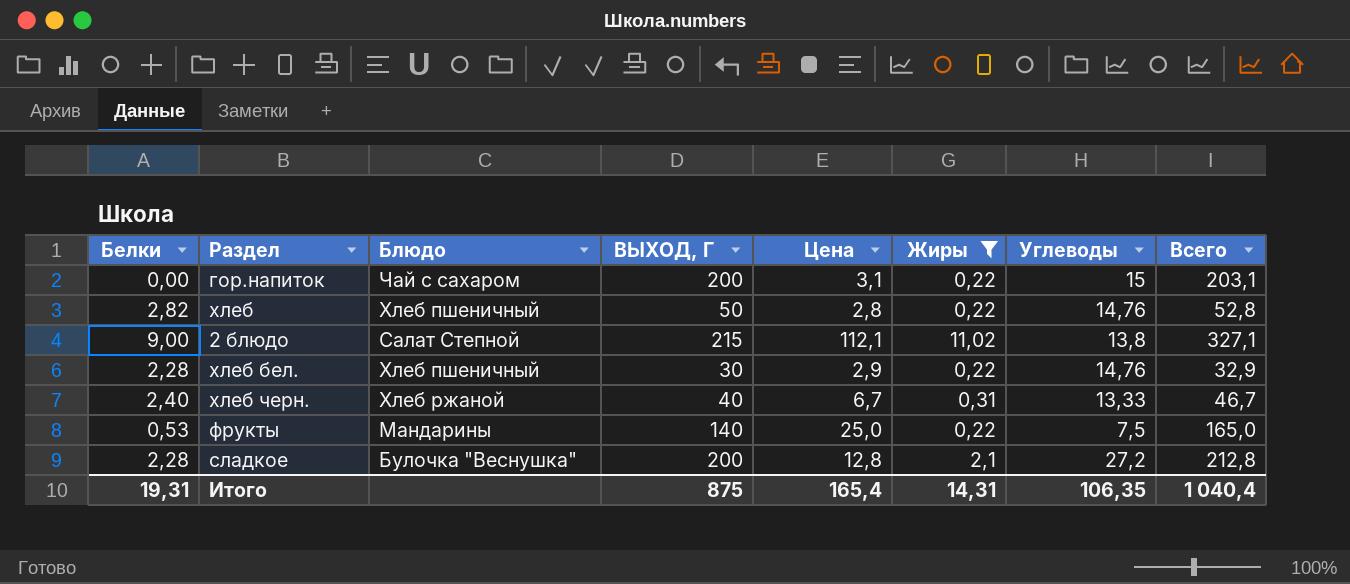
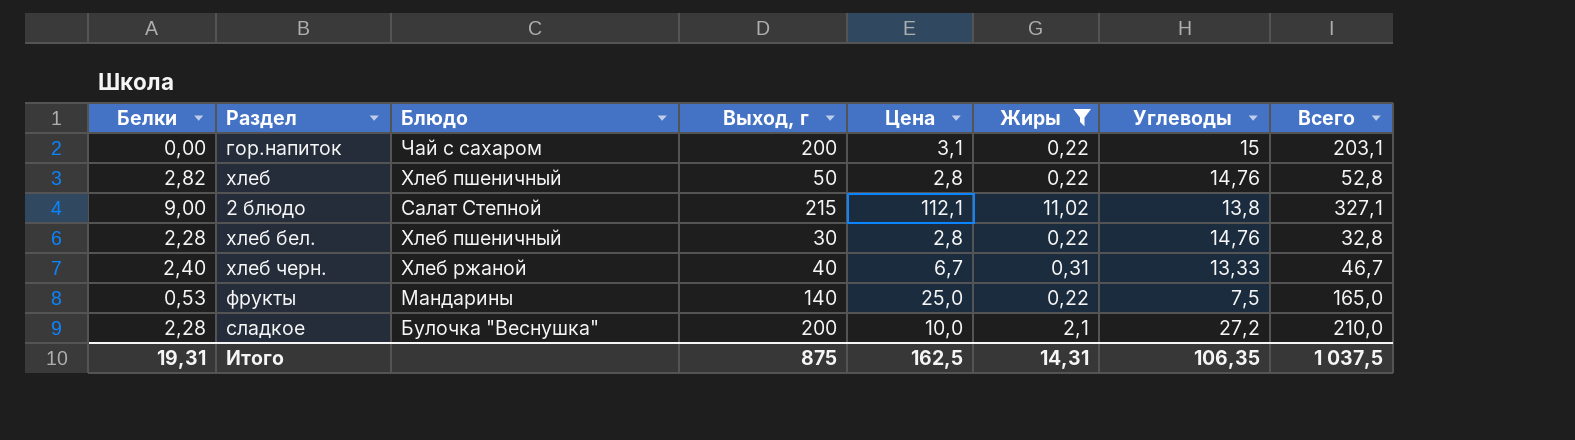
column name: ВЫХОД, Г -> Выход, г
хлеб бел. | Цена: 2,9 -> 2,8
хлеб бел. | Всего: 32,9 -> 32,8
сладкое | Цена: 12,8 -> 10,0
сладкое | Всего: 212,8 -> 210,0
Итого | Цена: 165,4 -> 162,5
Итого | Всего: 1 040,4 -> 1 037,5

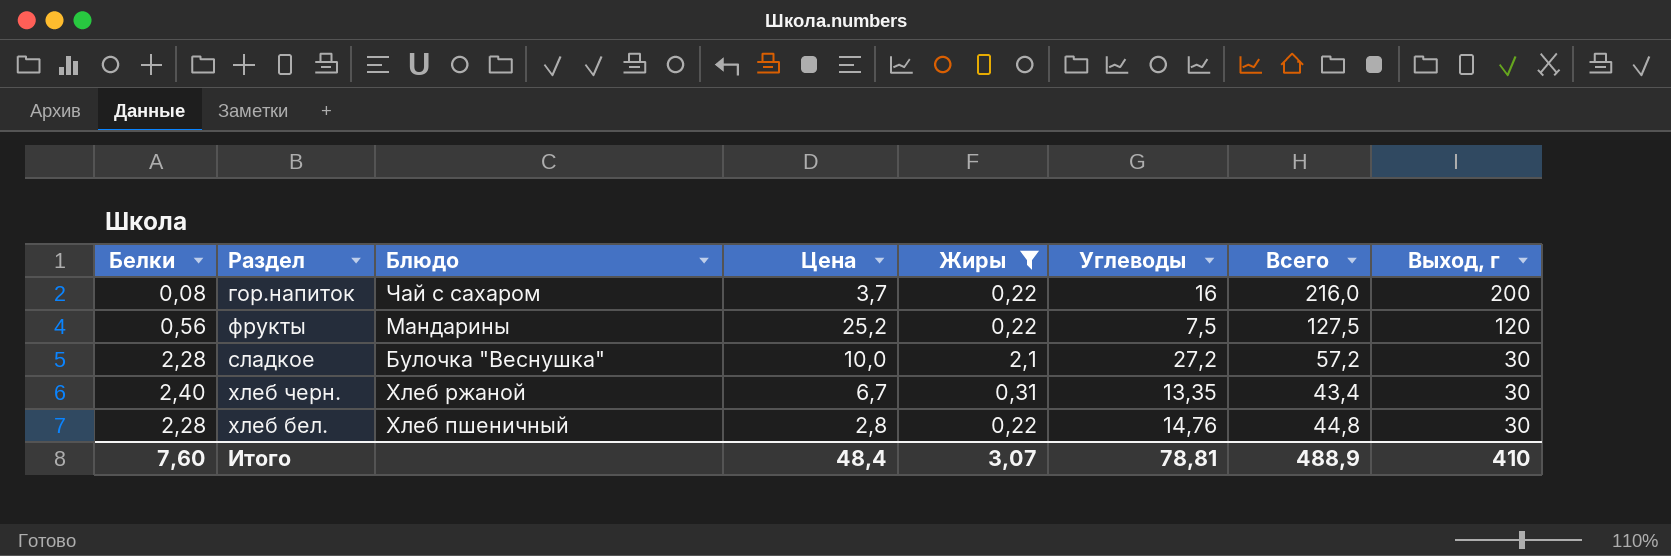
row order: none -> Выход, г descending
column Всего | formula: [Выход, г] + [Цена] -> [Углеводы] + [Выход, г]
column Выход, г | position: 4 -> 8
row хлеб: 2,82 | Хлеб пшеничный | 50 | 2,8 | 0,22 | 14,76 | 52,8 -> none
row 2 блюдо: 9,00 | Салат Степной | 215 | 112,1 | 11,02 | 13,8 | 327,1 -> none
гор.напиток | Белки: 0,00 -> 0,08
гор.напиток | Цена: 3,1 -> 3,7
гор.напиток | Углеводы: 15 -> 16
фрукты | Белки: 0,53 -> 0,56
фрукты | Цена: 25,0 -> 25,2
фрукты | Выход, г: 140 -> 120
сладкое | Выход, г: 200 -> 30
хлеб черн. | Углеводы: 13,33 -> 13,35
хлеб черн. | Выход, г: 40 -> 30
Итого | Белки: 19,31 -> 7,60
Итого | Цена: 162,5 -> 48,4
Итого | Жиры: 14,31 -> 3,07
Итого | Углеводы: 106,35 -> 78,81
Итого | Всего: 1 037,5 -> 488,9
Итого | Выход, г: 875 -> 410

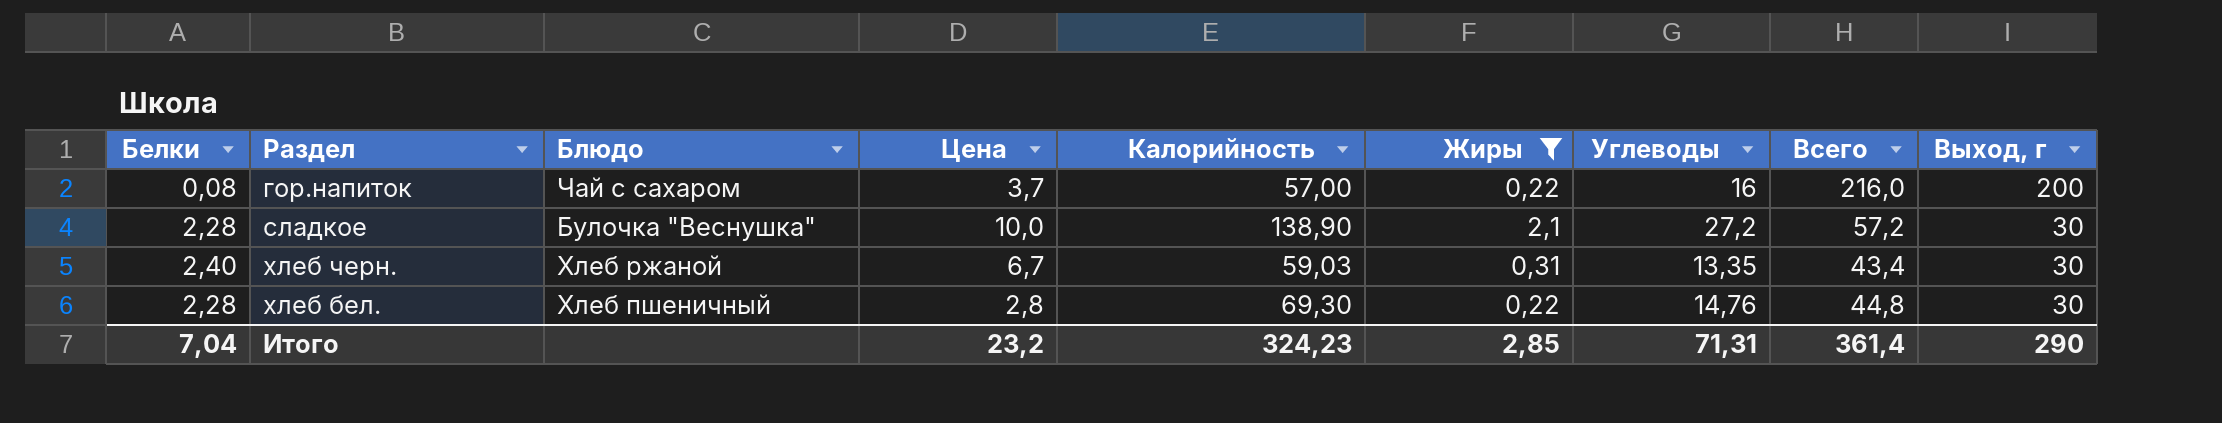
column Калорийность | position: none -> 5
row фрукты: 0,56 | Мандарины | 25,2 | 0,22 | 7,5 | 127,5 | 120 -> none
Итого | Белки: 7,60 -> 7,04
Итого | Цена: 48,4 -> 23,2
Итого | Жиры: 3,07 -> 2,85
Итого | Углеводы: 78,81 -> 71,31
Итого | Всего: 488,9 -> 361,4
Итого | Выход, г: 410 -> 290

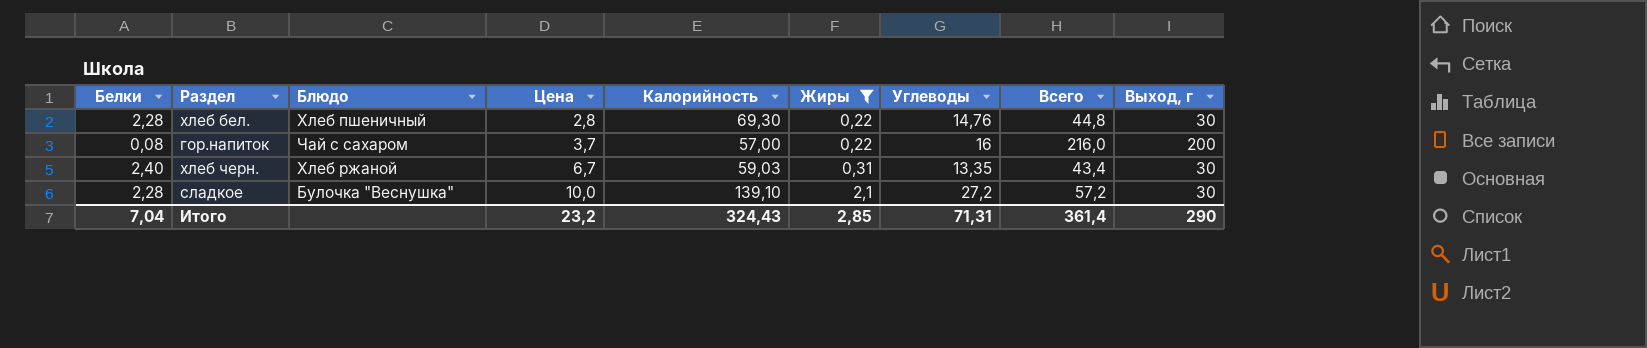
row order: Выход, г descending -> Цена ascending
сладкое | Калорийность: 138,90 -> 139,10
Итого | Калорийность: 324,23 -> 324,43

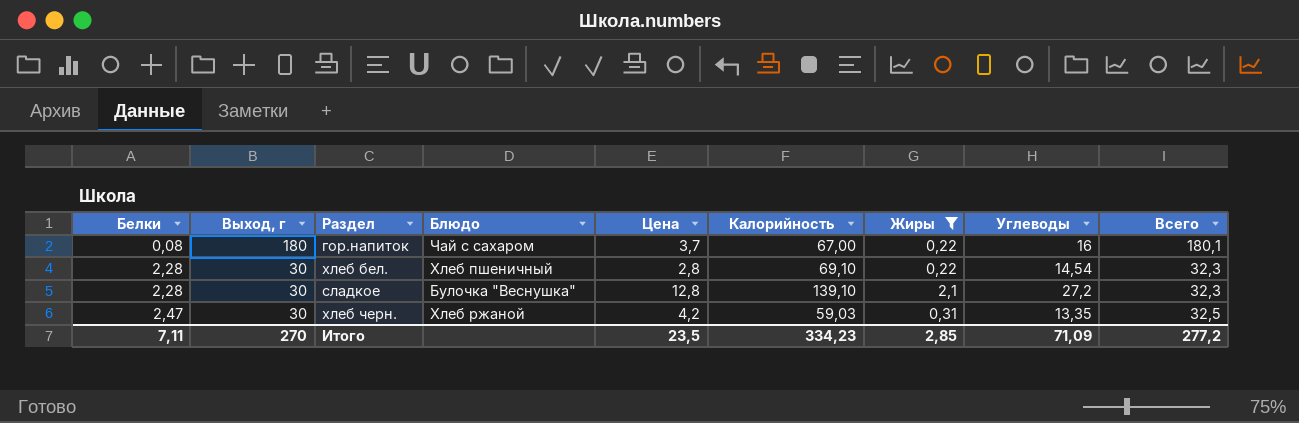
row order: Цена ascending -> Белки ascending
column Выход, г | position: 9 -> 2
column Всего | formula: [Углеводы] + [Выход, г] -> [Белки] + [Выход, г]
гор.напиток | Выход, г: 200 -> 180
гор.напиток | Калорийность: 57,00 -> 67,00
хлеб бел. | Калорийность: 69,30 -> 69,10
хлеб бел. | Углеводы: 14,76 -> 14,54
сладкое | Цена: 10,0 -> 12,8
хлеб черн. | Белки: 2,40 -> 2,47
хлеб черн. | Цена: 6,7 -> 4,2
Итого | Белки: 7,04 -> 7,11
Итого | Выход, г: 290 -> 270
Итого | Цена: 23,2 -> 23,5
Итого | Калорийность: 324,43 -> 334,23
Итого | Углеводы: 71,31 -> 71,09
Итого | Всего: 361,4 -> 277,2

